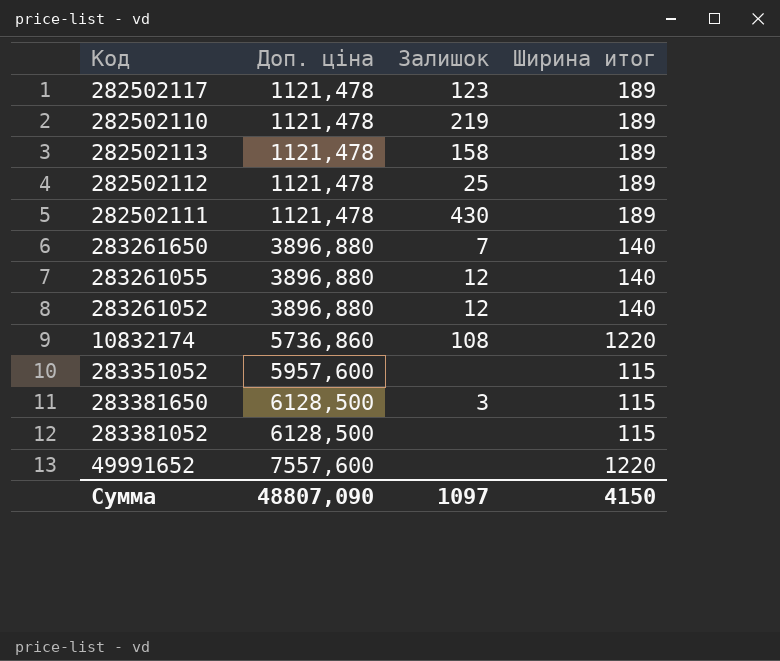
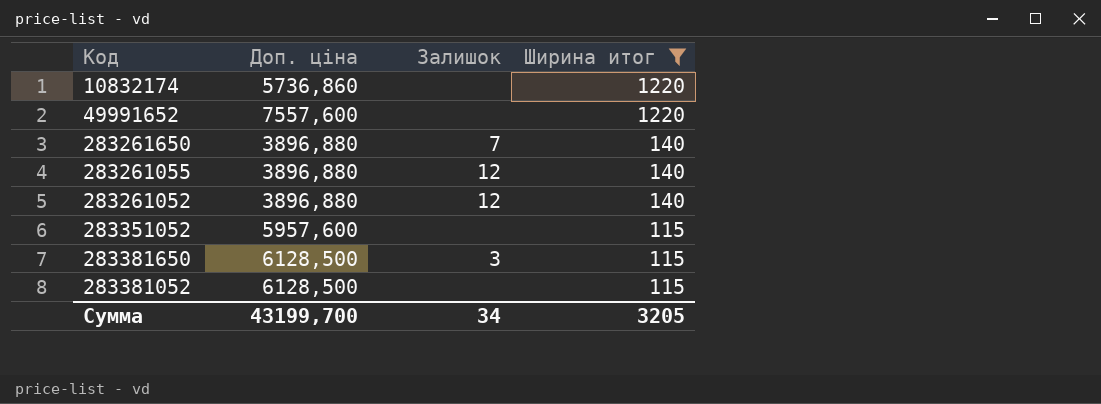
filter: none -> Ширина итог != 189
row order: Доп. ціна ascending -> Ширина итог descending
10832174 | Залишок: 108 -> none
Сумма | Доп. ціна: 48807,090 -> 43199,700
Сумма | Залишок: 1097 -> 34
Сумма | Ширина итог: 4150 -> 3205

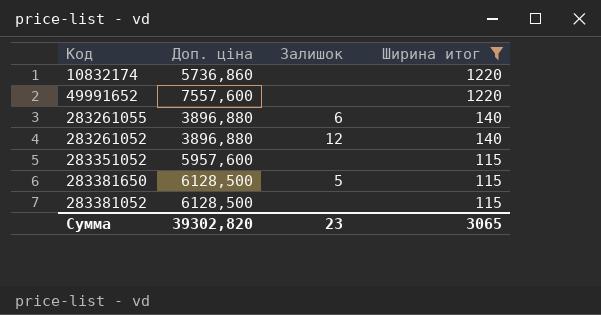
row 283261650: 3896,880 | 7 | 140 -> none
283261055 | Залишок: 12 -> 6
283381650 | Залишок: 3 -> 5
Сумма | Доп. ціна: 43199,700 -> 39302,820
Сумма | Залишок: 34 -> 23
Сумма | Ширина итог: 3205 -> 3065

